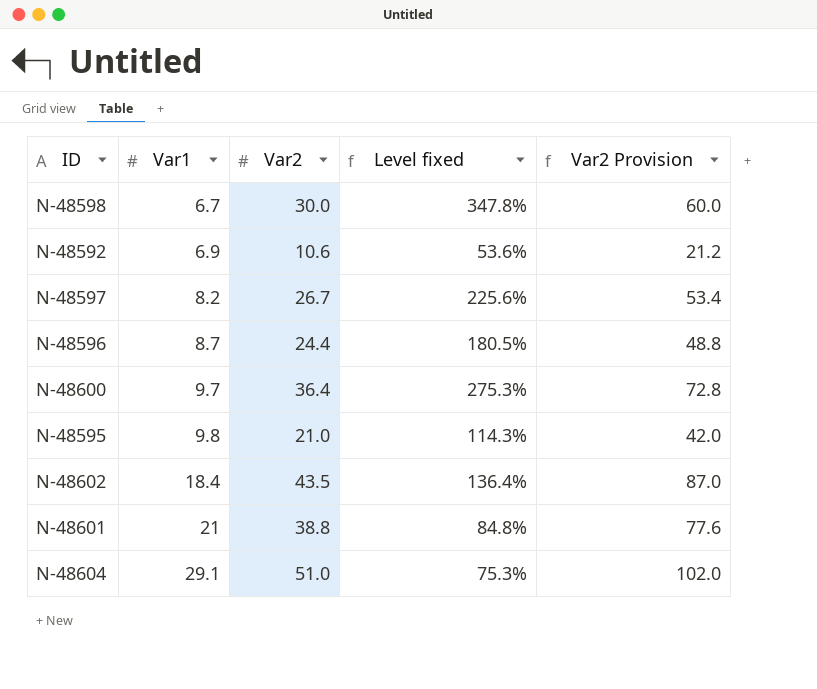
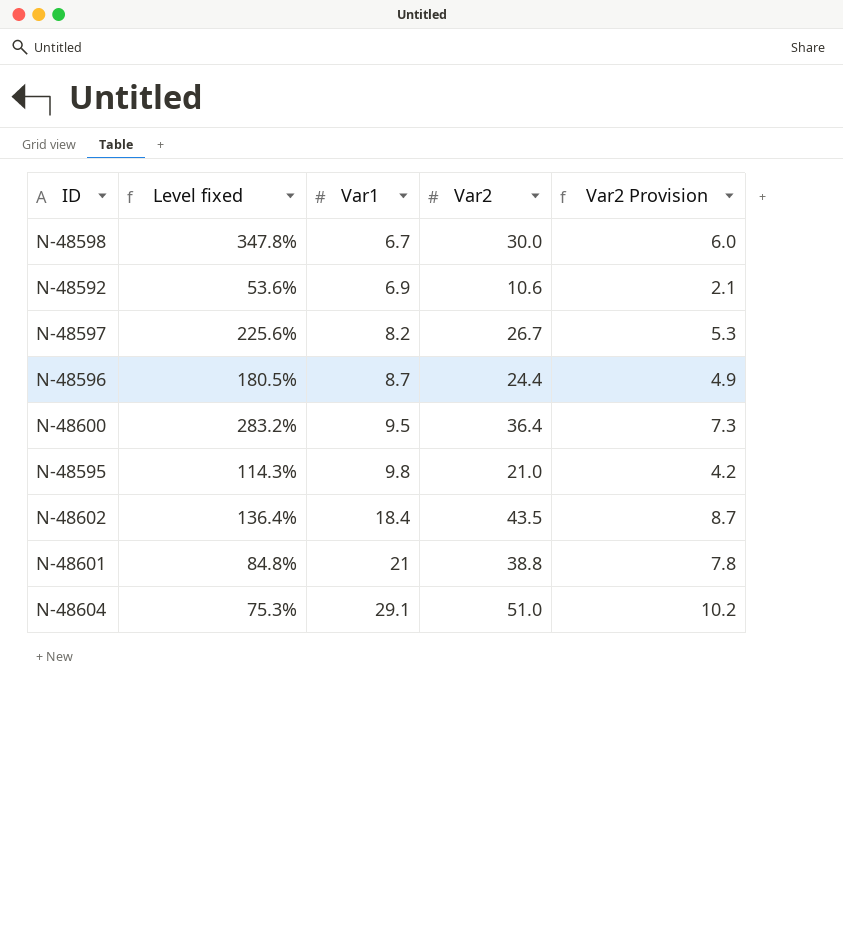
column Level fixed | position: 4 -> 2
column Var2 Provision | formula: [Var2] * 2 -> [Var2] * 0.2
N-48600 | Level fixed: 275.3% -> 283.2%
N-48600 | Var1: 9.7 -> 9.5

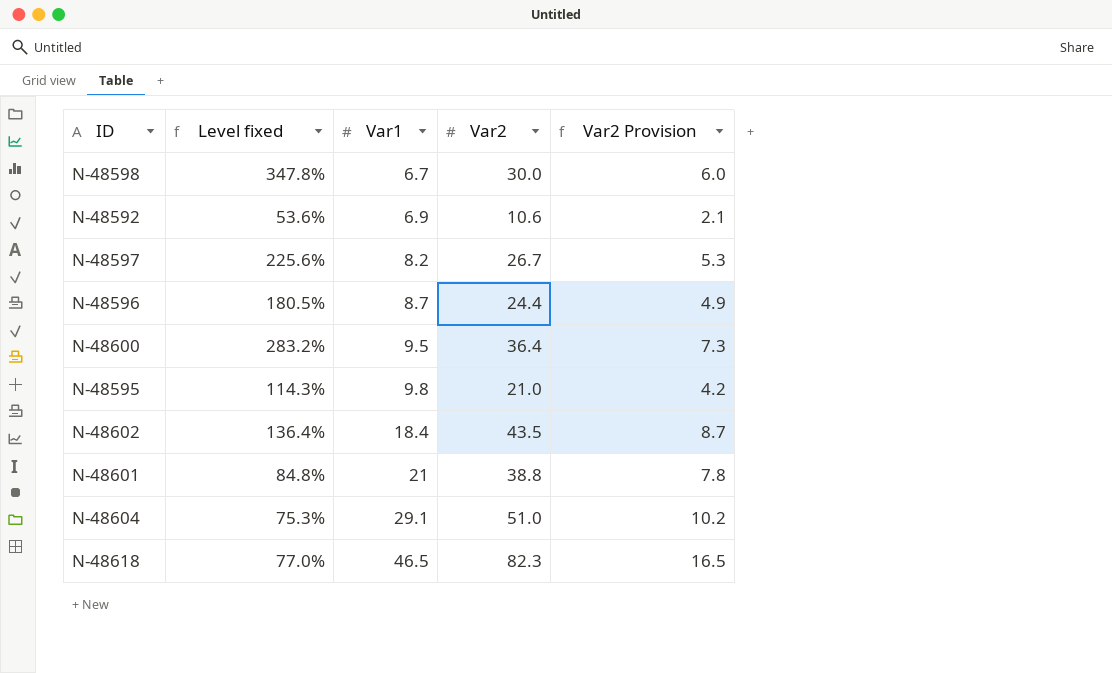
row N-48618: none -> 77.0% | 46.5 | 82.3 | 16.5

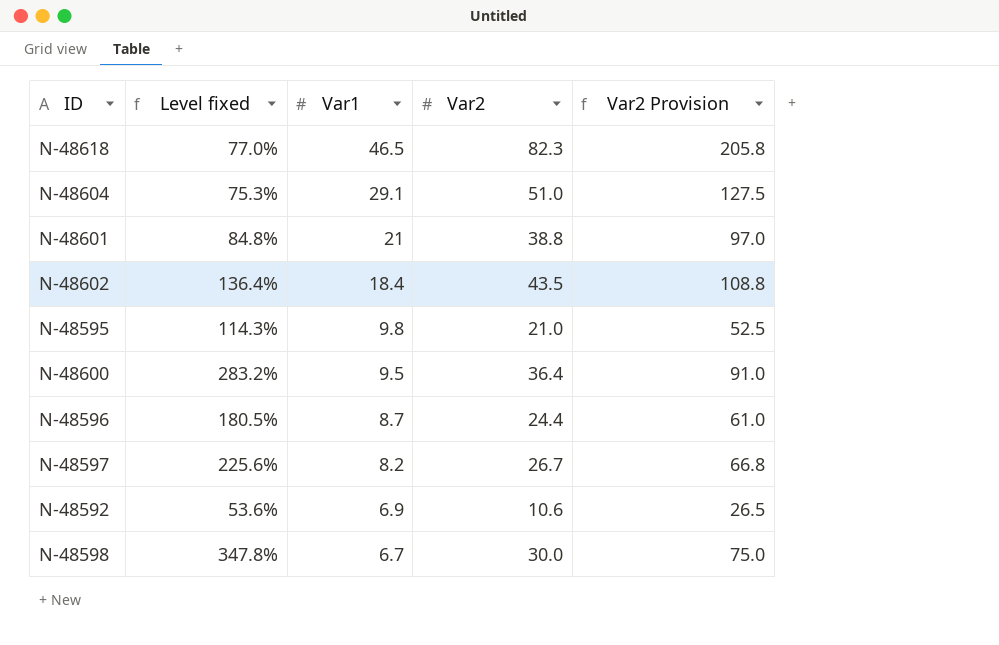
row order: Var1 ascending -> Var1 descending
column Var2 Provision | formula: [Var2] * 0.2 -> [Var2] * 2.5

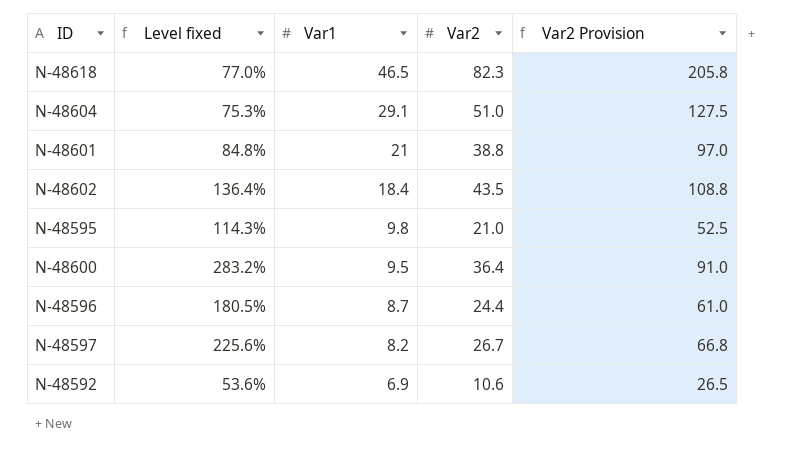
row N-48598: 347.8% | 6.7 | 30.0 | 75.0 -> none

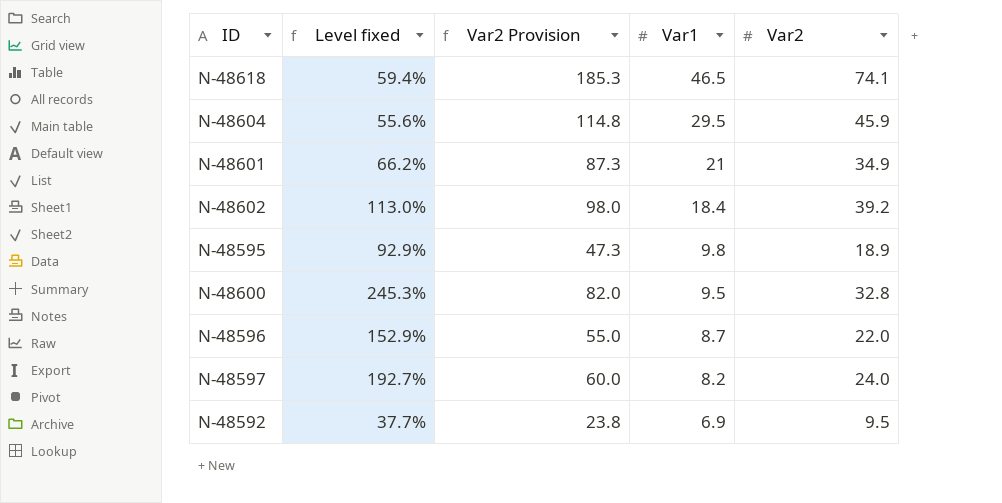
column Var2 Provision | position: 5 -> 3
N-48618 | Level fixed: 77.0% -> 59.4%
N-48618 | Var2 Provision: 205.8 -> 185.3
N-48618 | Var2: 82.3 -> 74.1
N-48604 | Level fixed: 75.3% -> 55.6%
N-48604 | Var2 Provision: 127.5 -> 114.8
N-48604 | Var1: 29.1 -> 29.5
N-48604 | Var2: 51.0 -> 45.9
N-48601 | Level fixed: 84.8% -> 66.2%
N-48601 | Var2 Provision: 97.0 -> 87.3
N-48601 | Var2: 38.8 -> 34.9
N-48602 | Level fixed: 136.4% -> 113.0%
N-48602 | Var2 Provision: 108.8 -> 98.0
N-48602 | Var2: 43.5 -> 39.2
N-48595 | Level fixed: 114.3% -> 92.9%
N-48595 | Var2 Provision: 52.5 -> 47.3
N-48595 | Var2: 21.0 -> 18.9
N-48600 | Level fixed: 283.2% -> 245.3%
N-48600 | Var2 Provision: 91.0 -> 82.0
N-48600 | Var2: 36.4 -> 32.8
N-48596 | Level fixed: 180.5% -> 152.9%
N-48596 | Var2 Provision: 61.0 -> 55.0
N-48596 | Var2: 24.4 -> 22.0
N-48597 | Level fixed: 225.6% -> 192.7%
N-48597 | Var2 Provision: 66.8 -> 60.0
N-48597 | Var2: 26.7 -> 24.0
N-48592 | Level fixed: 53.6% -> 37.7%
N-48592 | Var2 Provision: 26.5 -> 23.8
N-48592 | Var2: 10.6 -> 9.5

